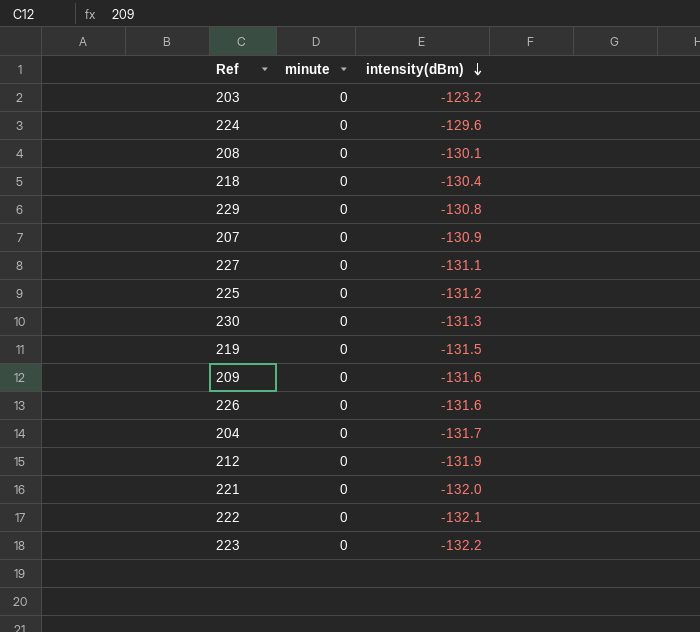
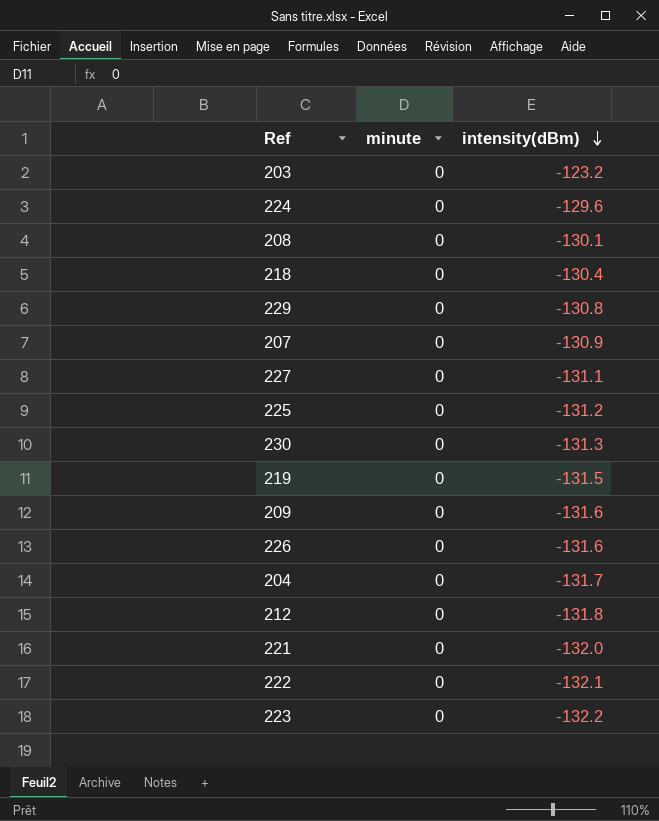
212 | intensity(dBm): -131.9 -> -131.8

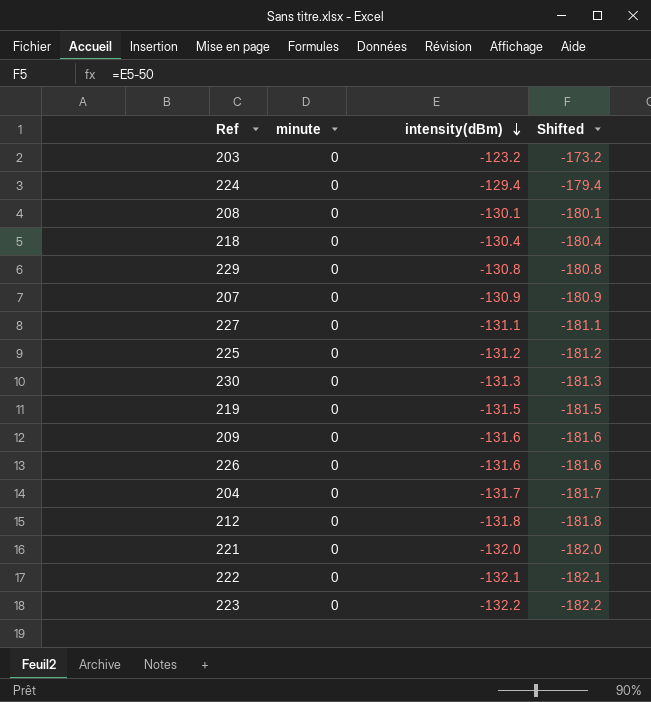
column Shifted | formula: none -> [intensity(dBm)] - 50
224 | intensity(dBm): -129.6 -> -129.4

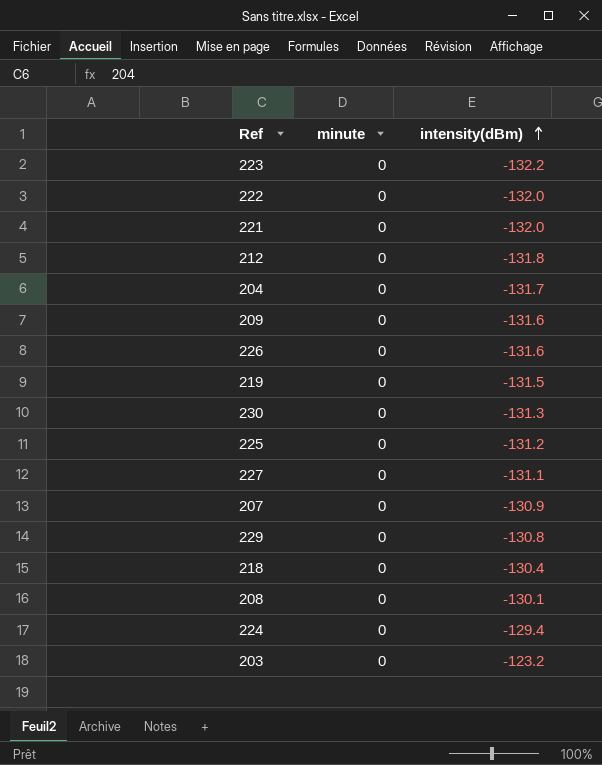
row order: intensity(dBm) descending -> intensity(dBm) ascending
column Shifted | formula: [intensity(dBm)] - 50 -> none
222 | intensity(dBm): -132.1 -> -132.0

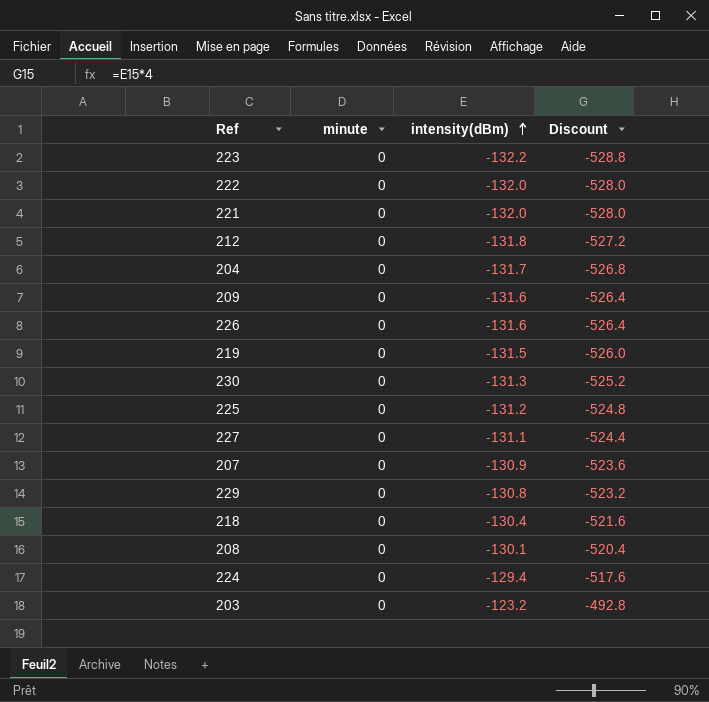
column Discount | formula: none -> [intensity(dBm)] * 4

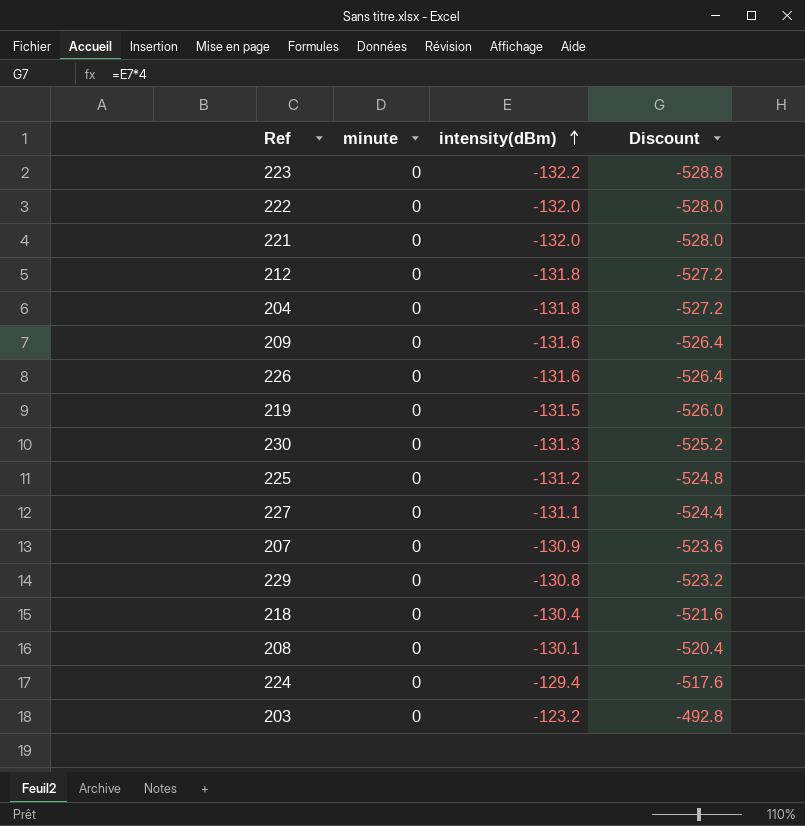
204 | intensity(dBm): -131.7 -> -131.8
204 | Discount: -526.8 -> -527.2

